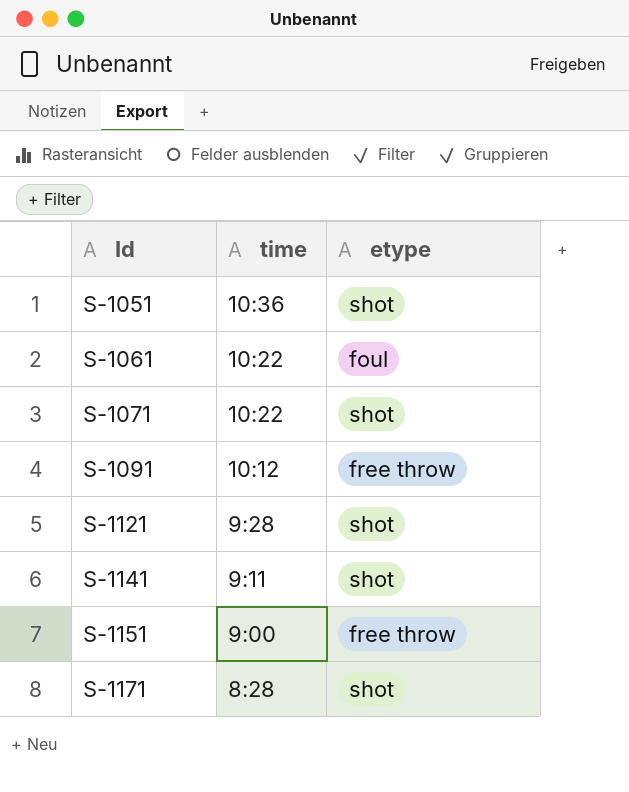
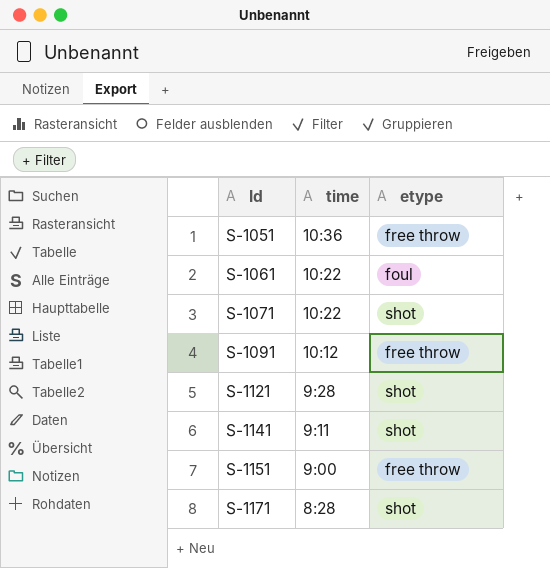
S-1051 | etype: shot -> free throw

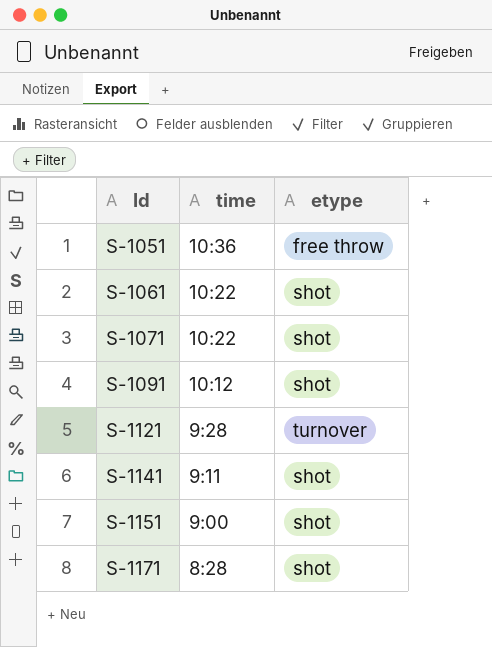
S-1061 | etype: foul -> shot
S-1091 | etype: free throw -> shot
S-1121 | etype: shot -> turnover
S-1151 | etype: free throw -> shot

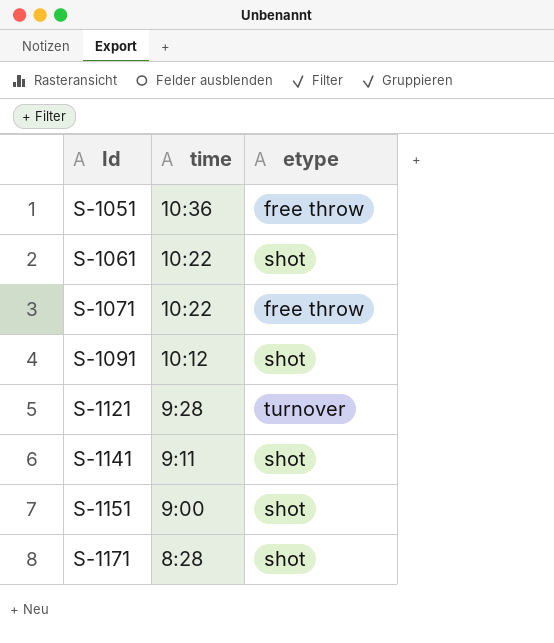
S-1071 | etype: shot -> free throw

